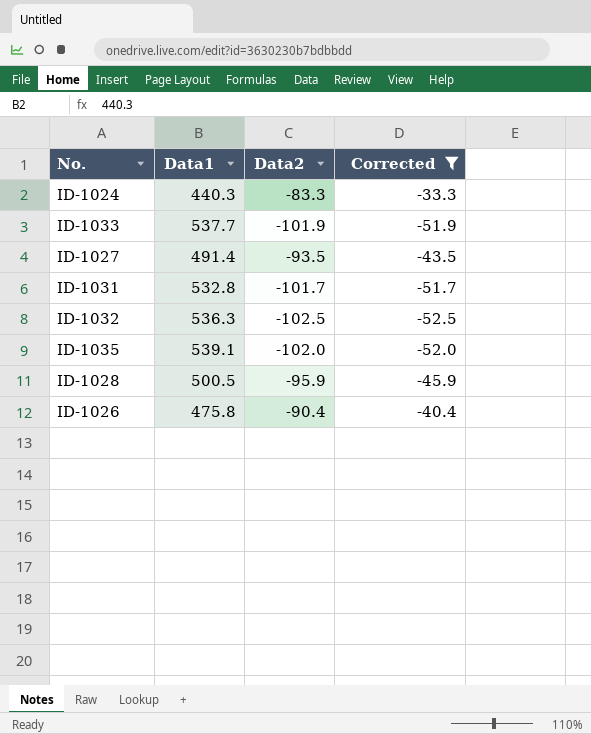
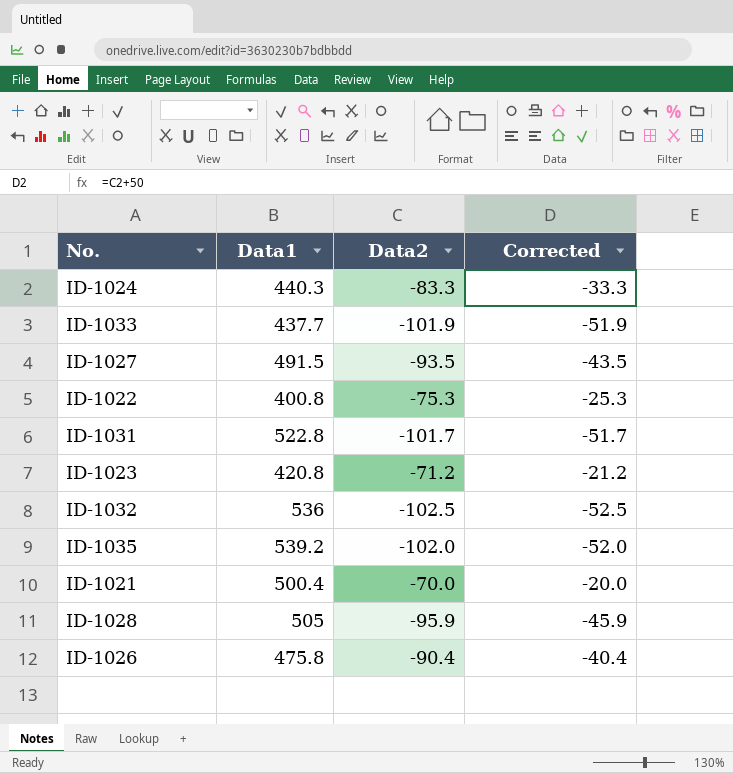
filter: Corrected <= -33.3 -> none
ID-1033 | Data1: 537.7 -> 437.7
ID-1027 | Data1: 491.4 -> 491.5
ID-1031 | Data1: 532.8 -> 522.8
ID-1032 | Data1: 536.3 -> 536
ID-1035 | Data1: 539.1 -> 539.2
ID-1028 | Data1: 500.5 -> 505

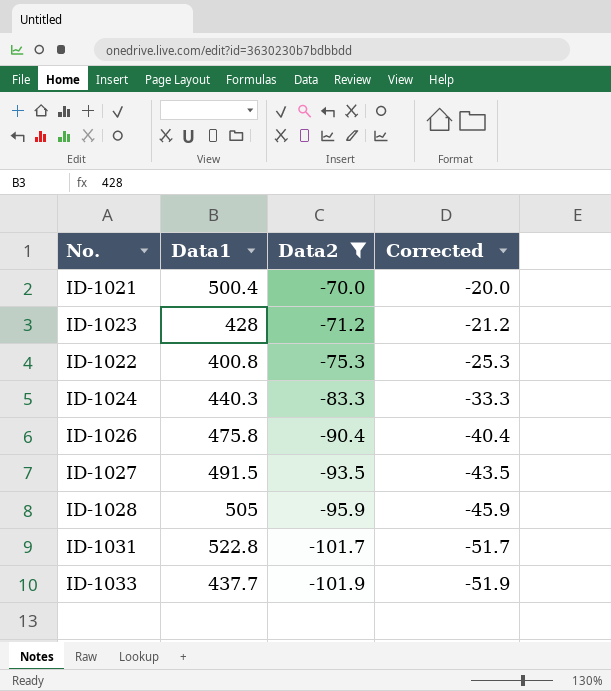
filter: none -> Data2 >= -101.9
row order: none -> Data2 descending
ID-1023 | Data1: 420.8 -> 428

